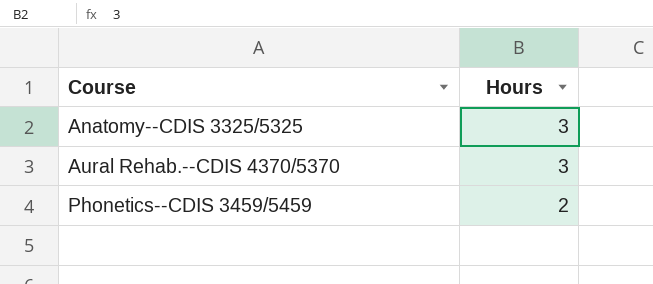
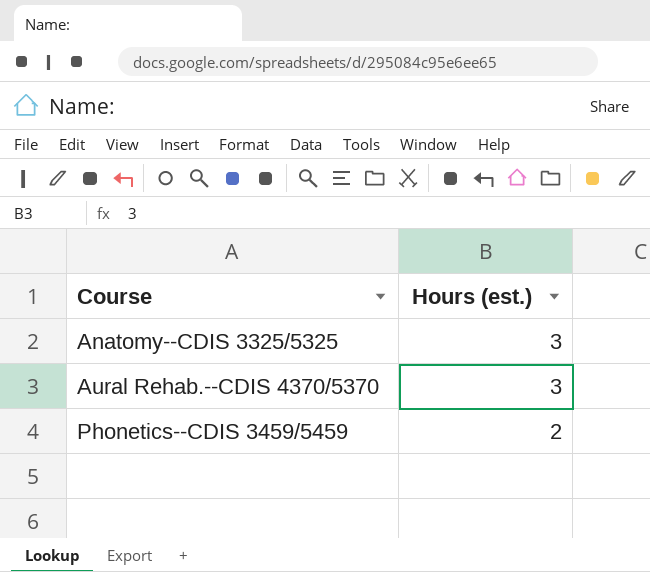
column name: Hours -> Hours (est.)

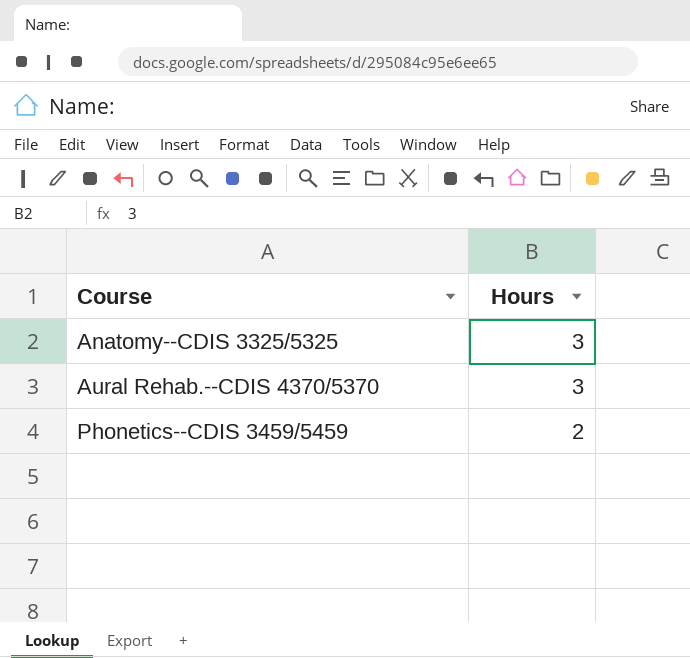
column name: Hours (est.) -> Hours

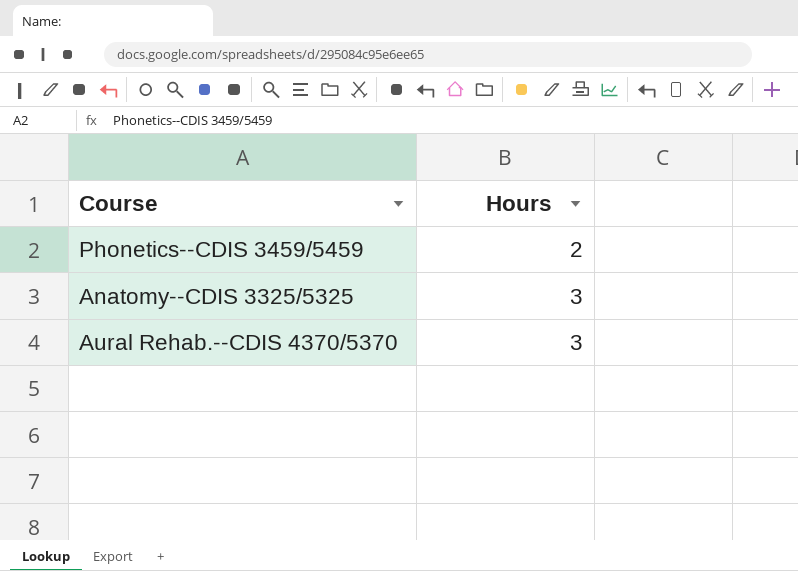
row order: Course ascending -> Hours ascending

